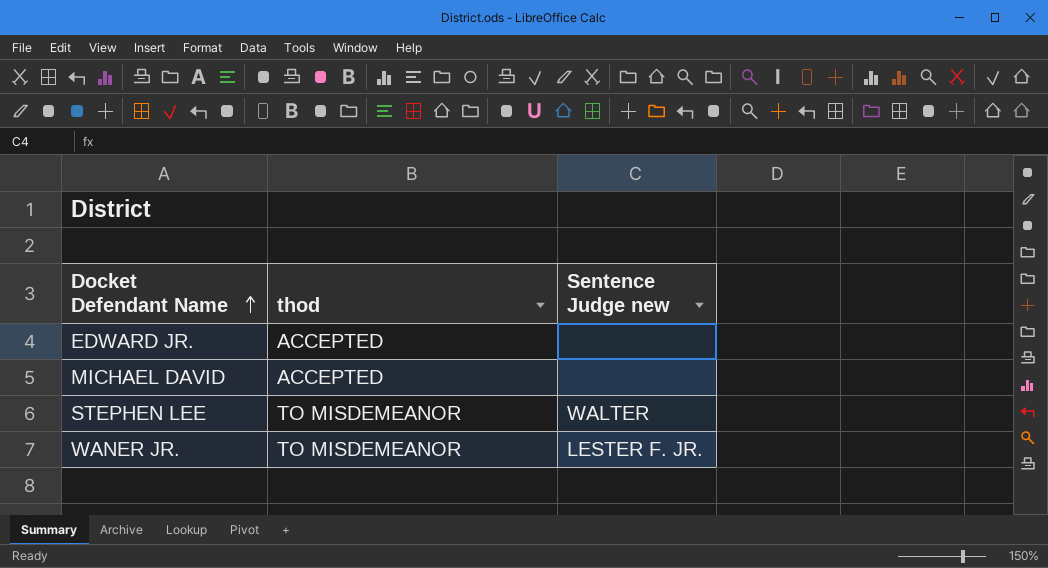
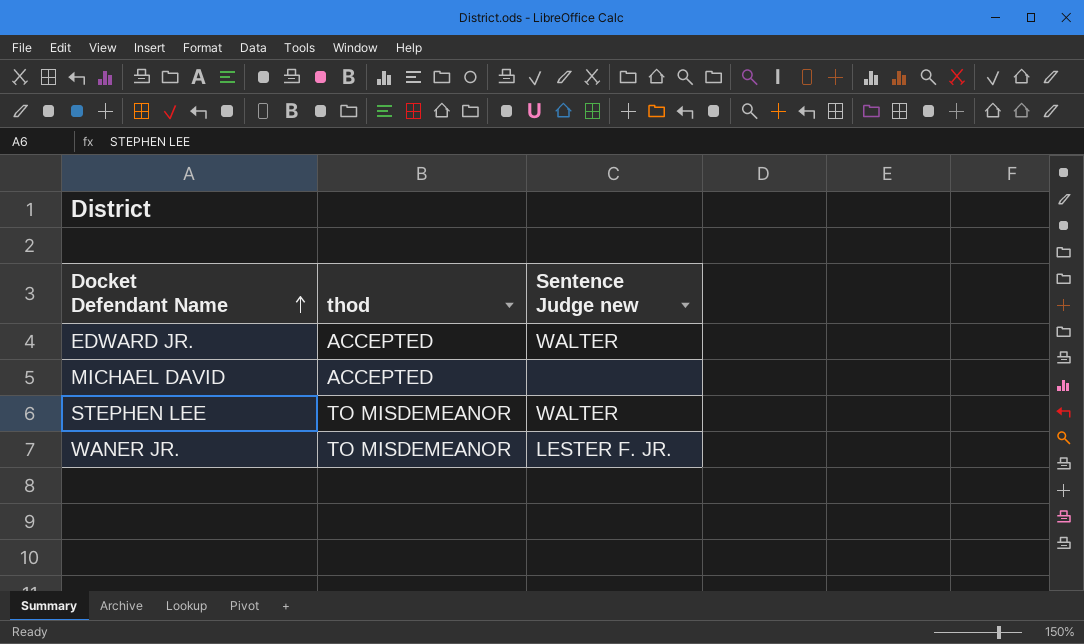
EDWARD JR. | Sentence Judge new: none -> WALTER

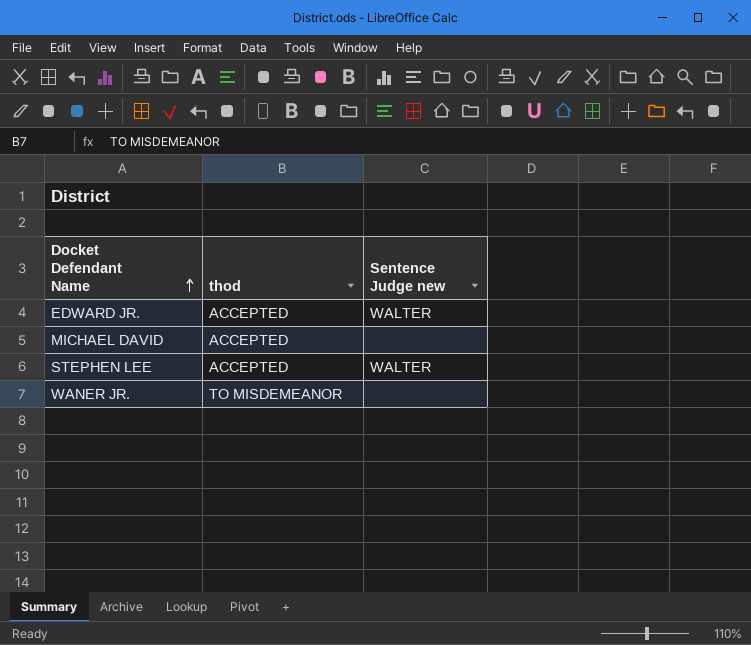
STEPHEN LEE | thod: TO MISDEMEANOR -> ACCEPTED
WANER JR. | Sentence Judge new: LESTER F. JR. -> none

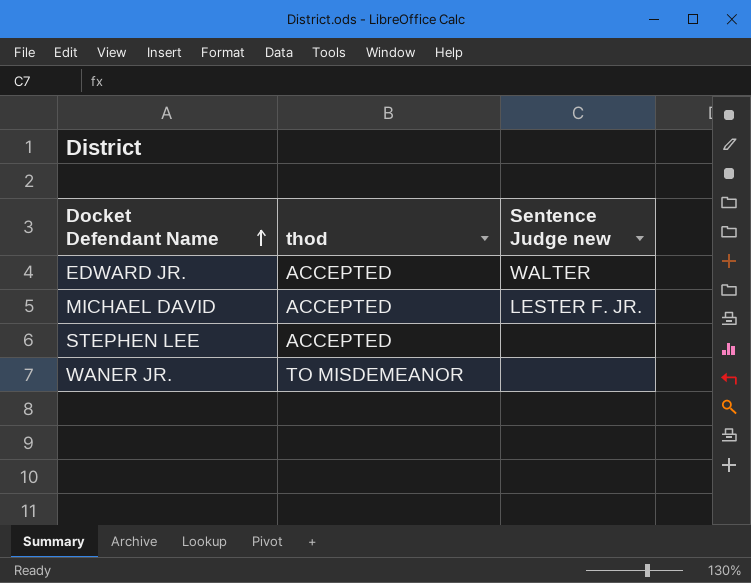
MICHAEL DAVID | Sentence Judge new: none -> LESTER F. JR.
STEPHEN LEE | Sentence Judge new: WALTER -> none

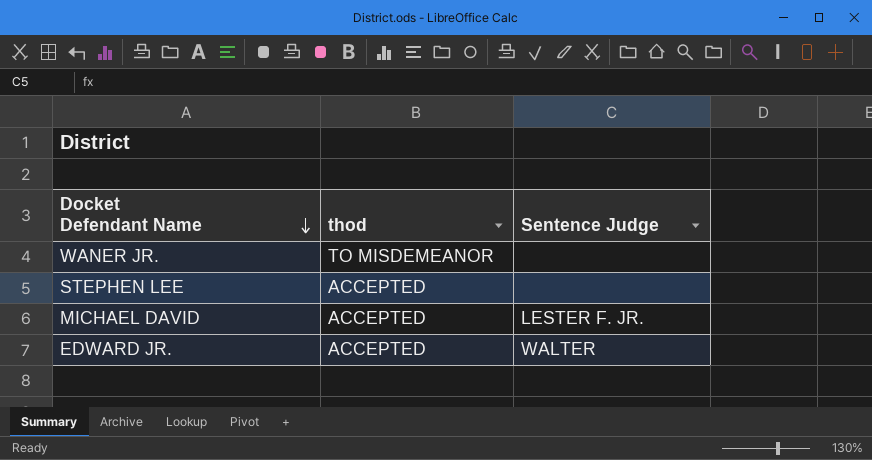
row order: Docket Defendant Name ascending -> Docket Defendant Name descending
column name: Sentence Judge new -> Sentence Judge

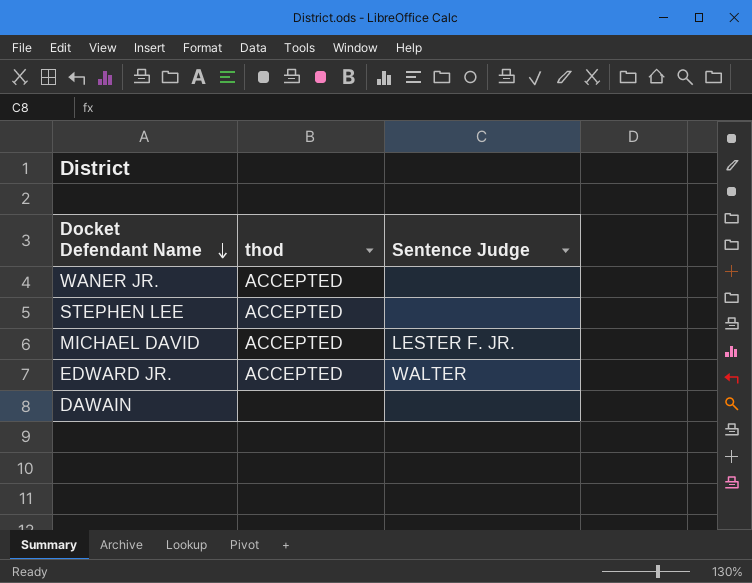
WANER JR. | thod: TO MISDEMEANOR -> ACCEPTED
row DAWAIN: none -> none | none

